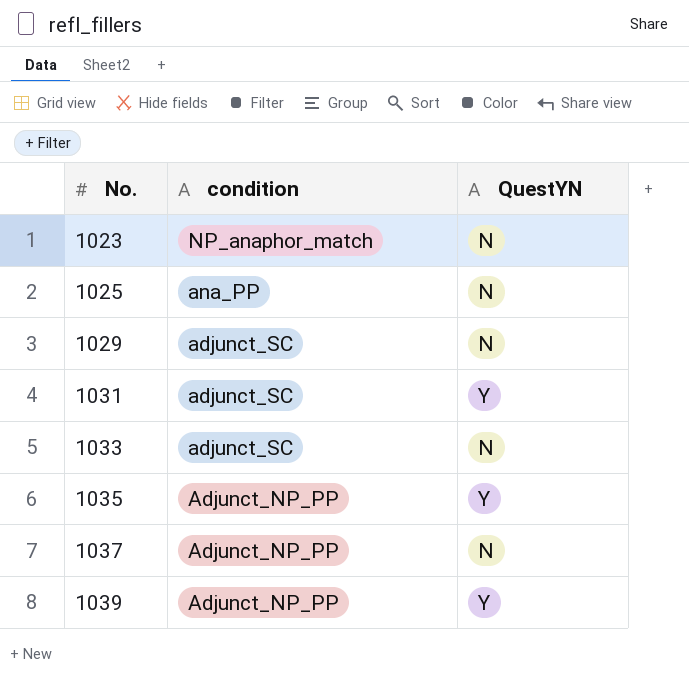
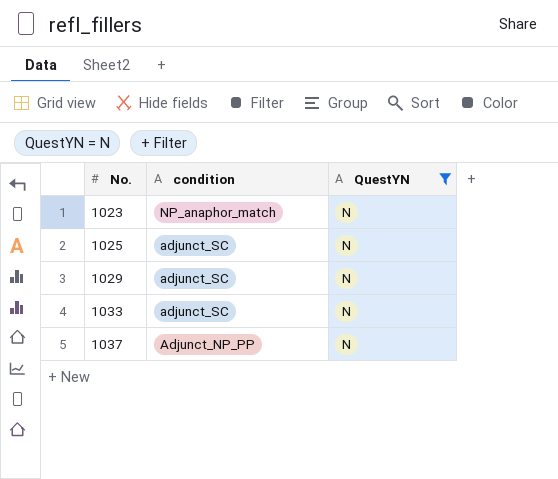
filter: none -> QuestYN = N
1025 | condition: ana_PP -> adjunct_SC

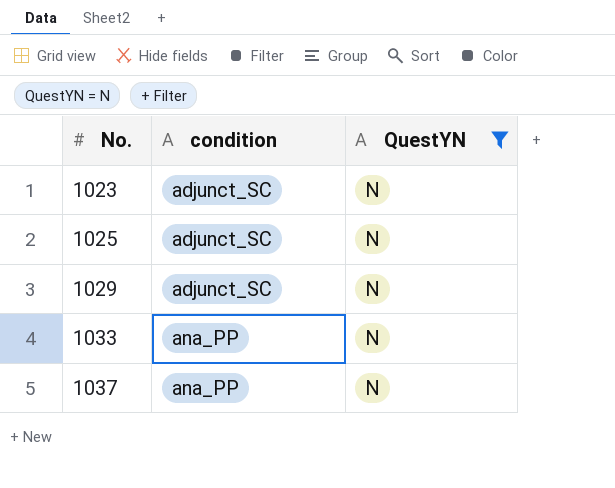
1023 | condition: NP_anaphor_match -> adjunct_SC
1033 | condition: adjunct_SC -> ana_PP
1037 | condition: Adjunct_NP_PP -> ana_PP

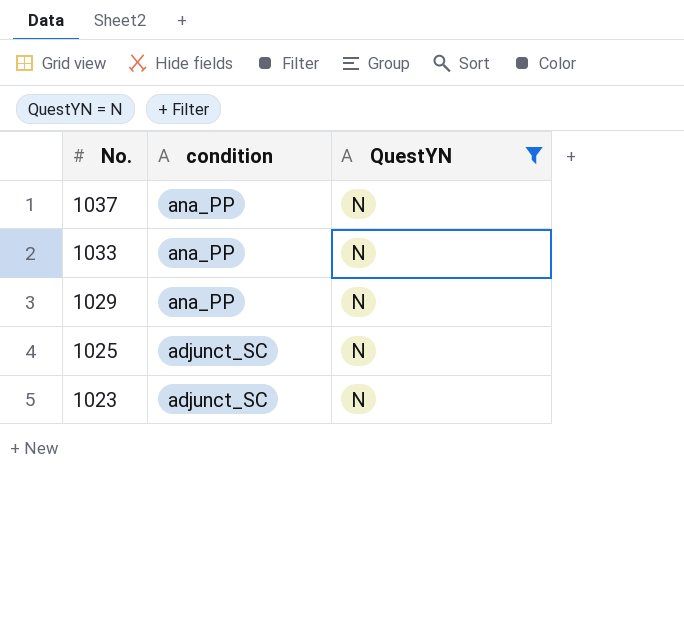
row order: No. ascending -> No. descending
1029 | condition: adjunct_SC -> ana_PP

